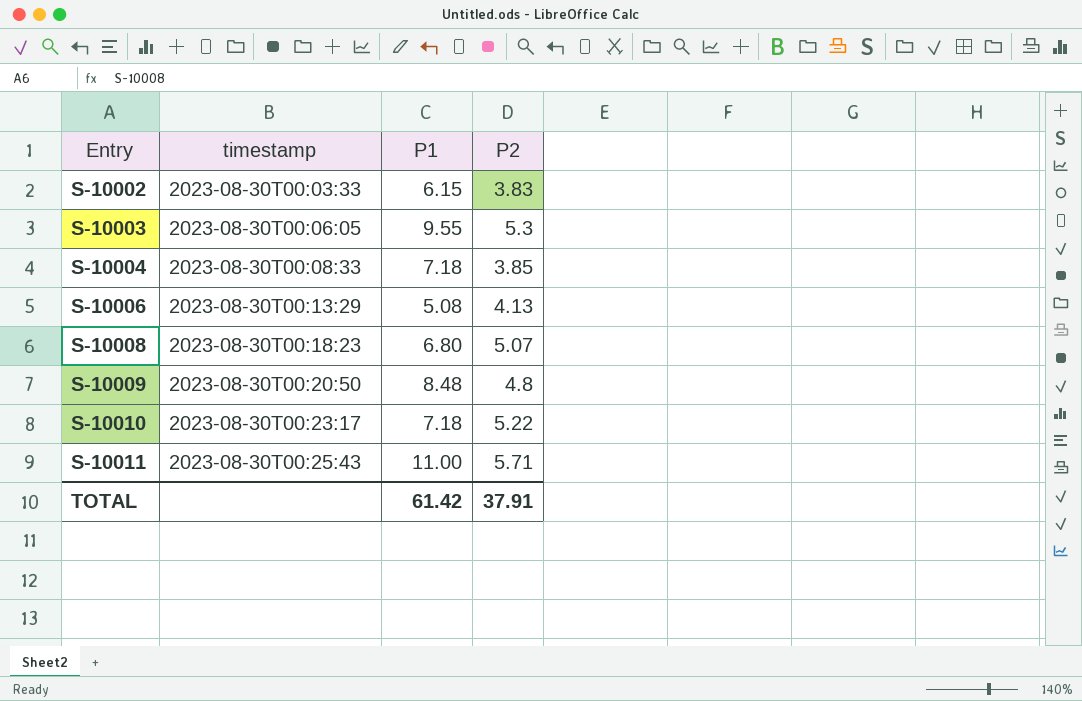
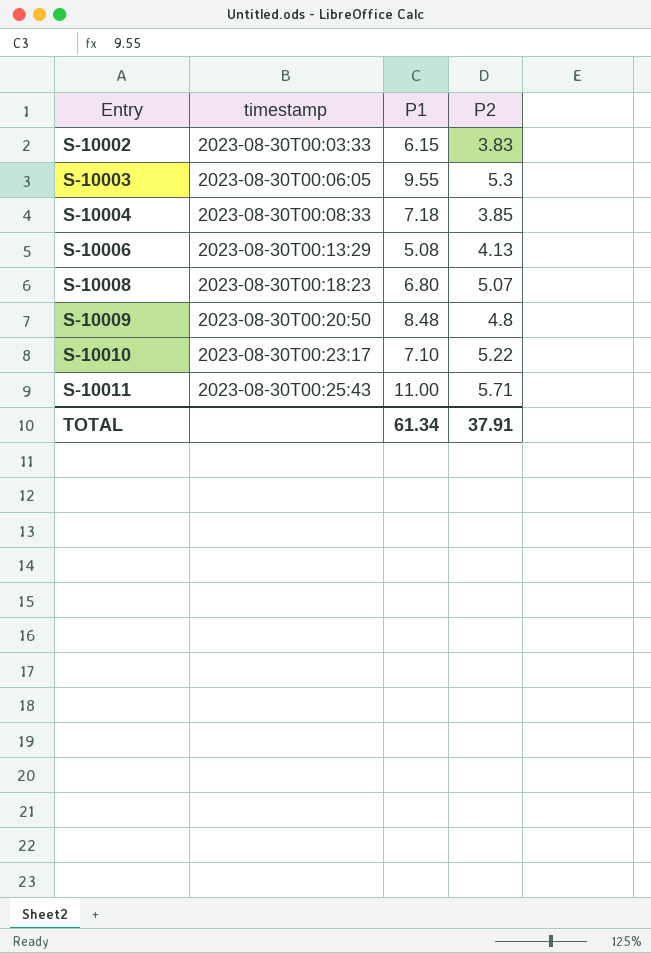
S-10010 | P1: 7.18 -> 7.10
TOTAL | P1: 61.42 -> 61.34

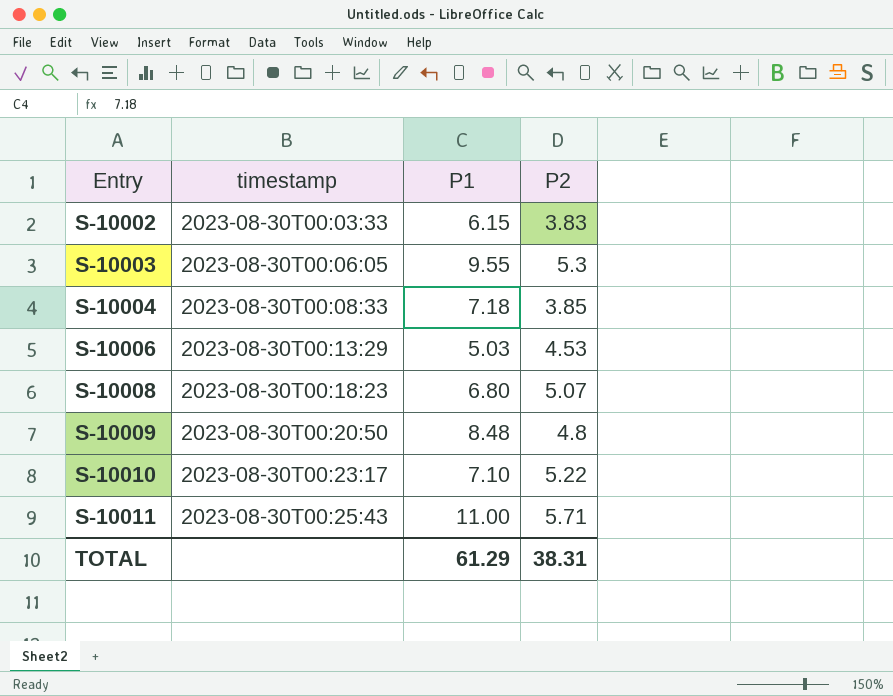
S-10006 | P1: 5.08 -> 5.03
S-10006 | P2: 4.13 -> 4.53
TOTAL | P1: 61.34 -> 61.29
TOTAL | P2: 37.91 -> 38.31

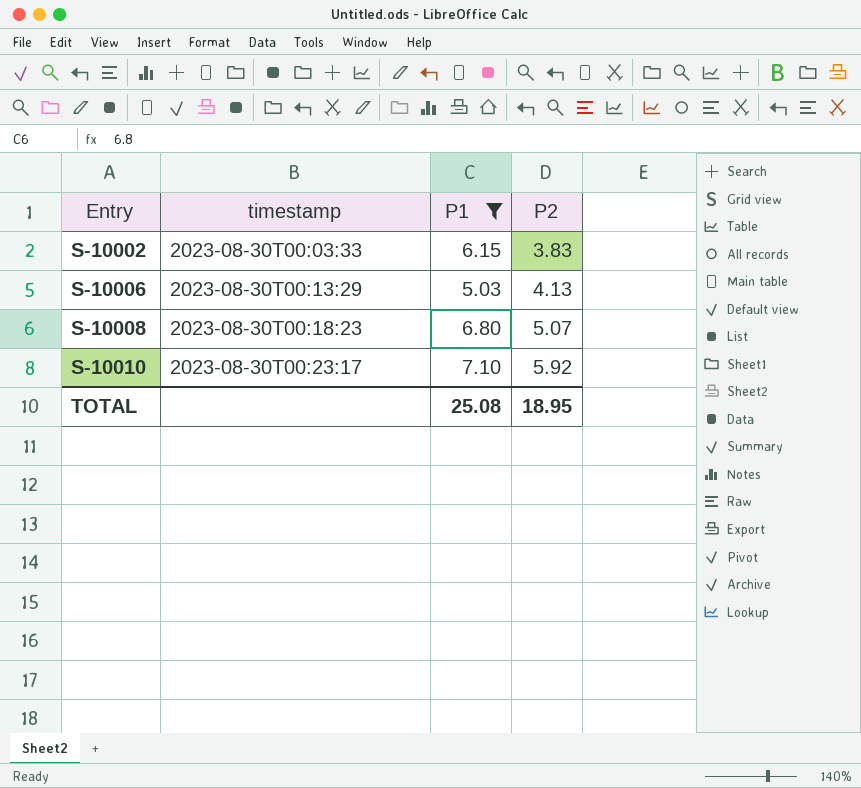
filter: none -> P1 <= 7.10
S-10006 | P2: 4.53 -> 4.13
S-10010 | P2: 5.22 -> 5.92
TOTAL | P1: 61.29 -> 25.08
TOTAL | P2: 38.31 -> 18.95

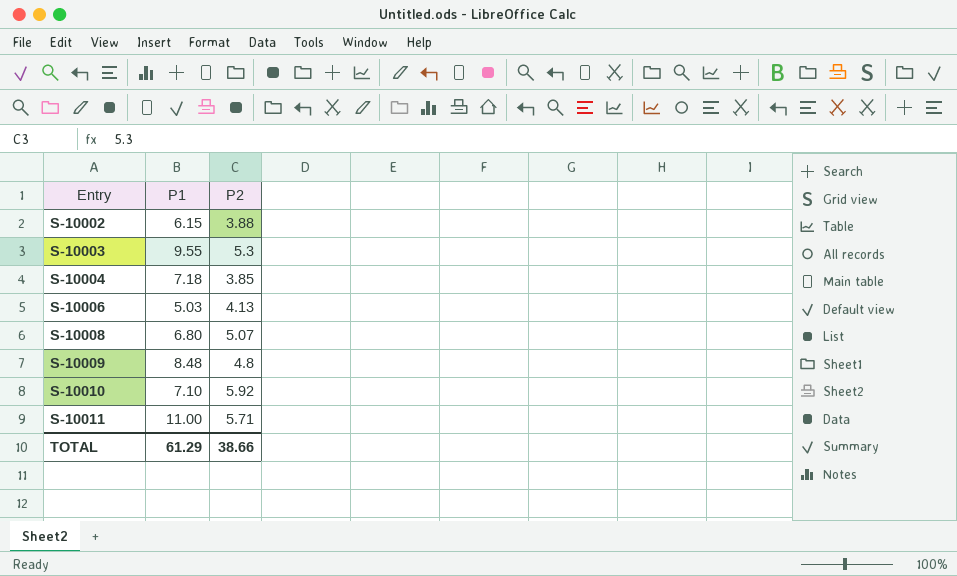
filter: P1 <= 7.10 -> none
column timestamp | position: 2 -> none
S-10002 | P2: 3.83 -> 3.88
TOTAL | P1: 25.08 -> 61.29
TOTAL | P2: 18.95 -> 38.66

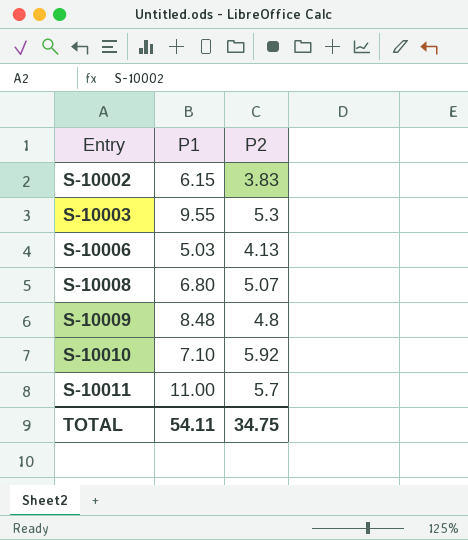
row S-10004: 7.18 | 3.85 -> none
S-10002 | P2: 3.88 -> 3.83
S-10011 | P2: 5.71 -> 5.7
TOTAL | P1: 61.29 -> 54.11
TOTAL | P2: 38.66 -> 34.75

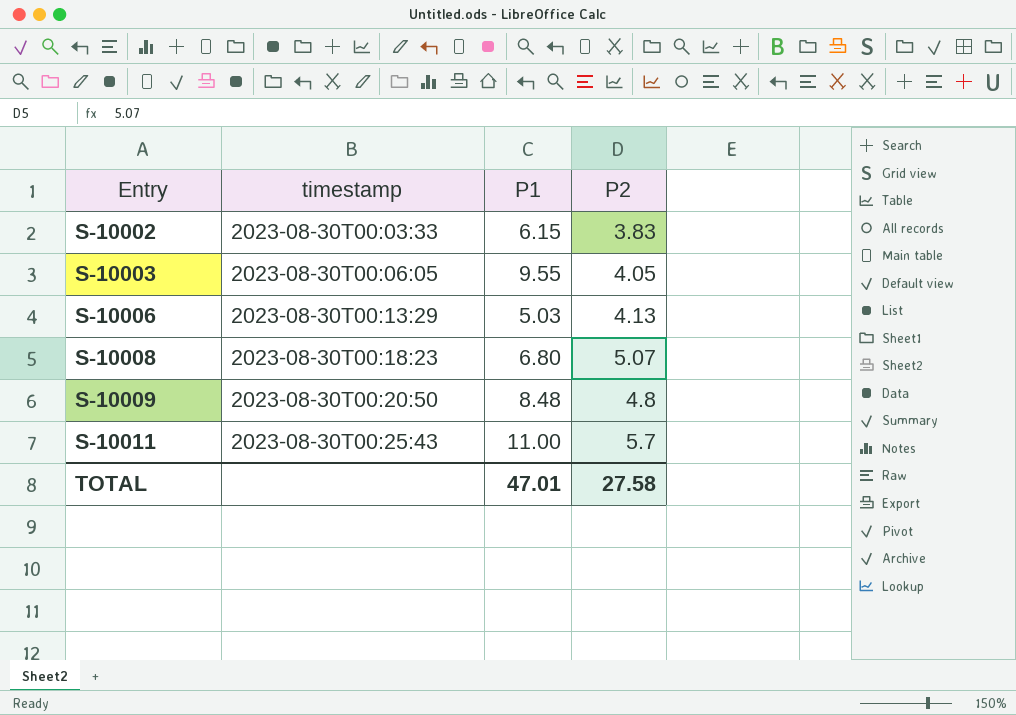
column timestamp | position: none -> 2
row S-10010: 7.10 | 5.92 -> none
S-10003 | P2: 5.3 -> 4.05
TOTAL | P1: 54.11 -> 47.01
TOTAL | P2: 34.75 -> 27.58

